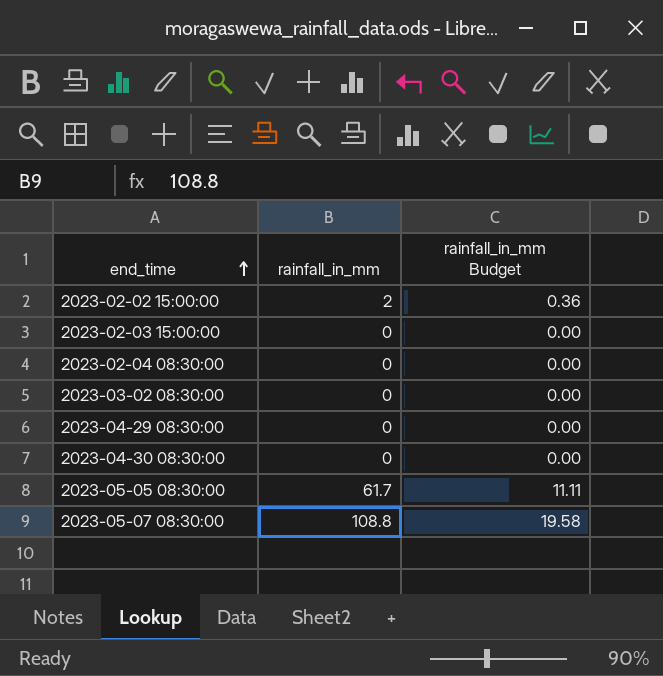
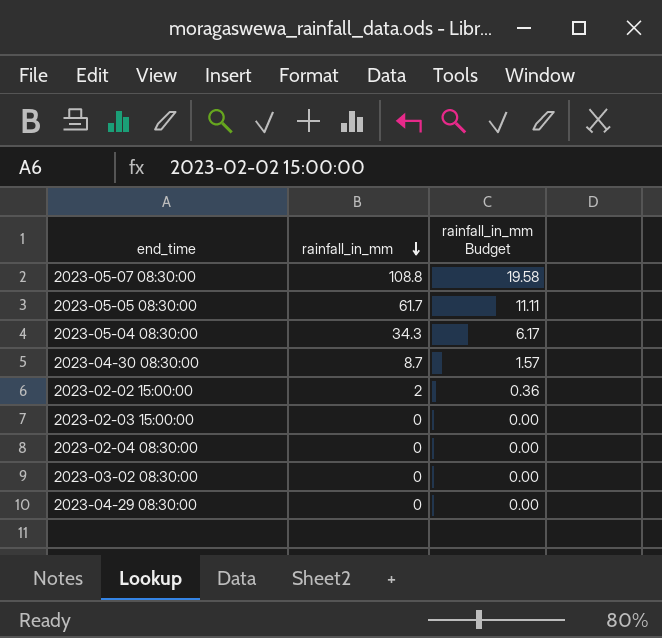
row order: end_time ascending -> rainfall_in_mm descending
row 2023-05-04 08:30:00: none -> 34.3 | 6.17
2023-04-30 08:30:00 | rainfall_in_mm: 0 -> 8.7
2023-04-30 08:30:00 | rainfall_in_mm Budget: 0.00 -> 1.57

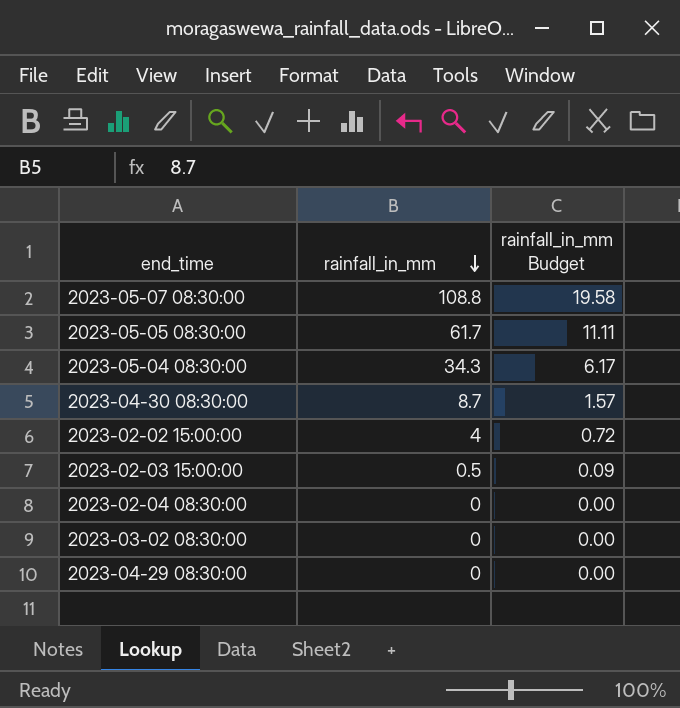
2023-02-02 15:00:00 | rainfall_in_mm: 2 -> 4
2023-02-02 15:00:00 | rainfall_in_mm Budget: 0.36 -> 0.72
2023-02-03 15:00:00 | rainfall_in_mm: 0 -> 0.5
2023-02-03 15:00:00 | rainfall_in_mm Budget: 0.00 -> 0.09

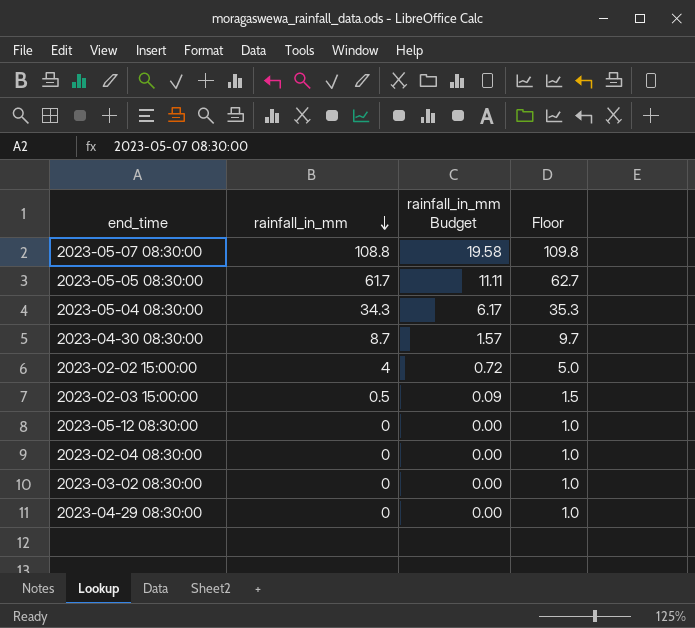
column Floor | formula: none -> [rainfall_in_mm] + 1
row 2023-05-12 08:30:00: none -> 0 | 0.00 | 1.0

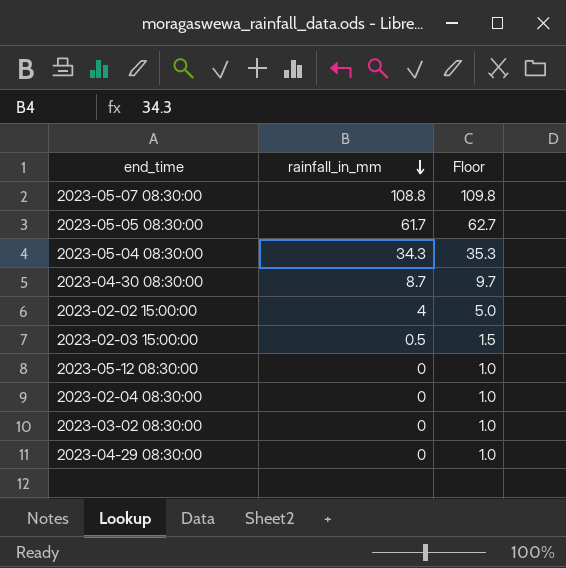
column rainfall_in_mm Budget | formula: [rainfall_in_mm] * 0.18 -> none

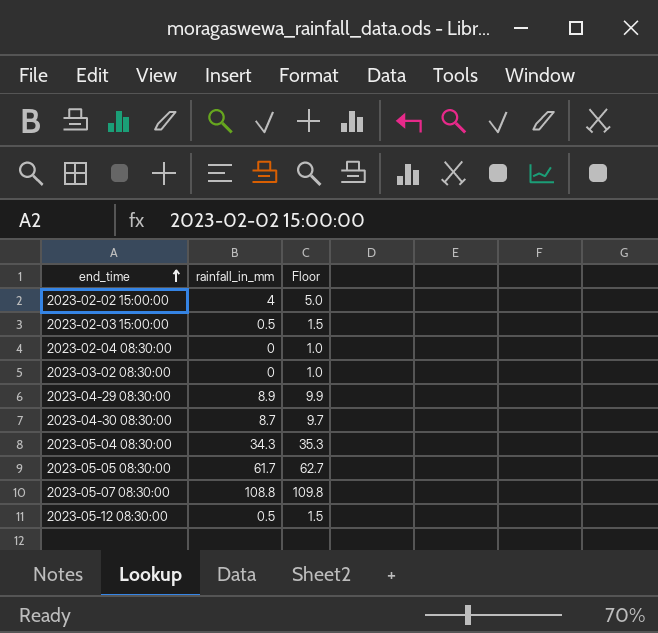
row order: rainfall_in_mm descending -> end_time ascending
2023-04-29 08:30:00 | rainfall_in_mm: 0 -> 8.9
2023-04-29 08:30:00 | Floor: 1.0 -> 9.9
2023-05-12 08:30:00 | rainfall_in_mm: 0 -> 0.5
2023-05-12 08:30:00 | Floor: 1.0 -> 1.5

